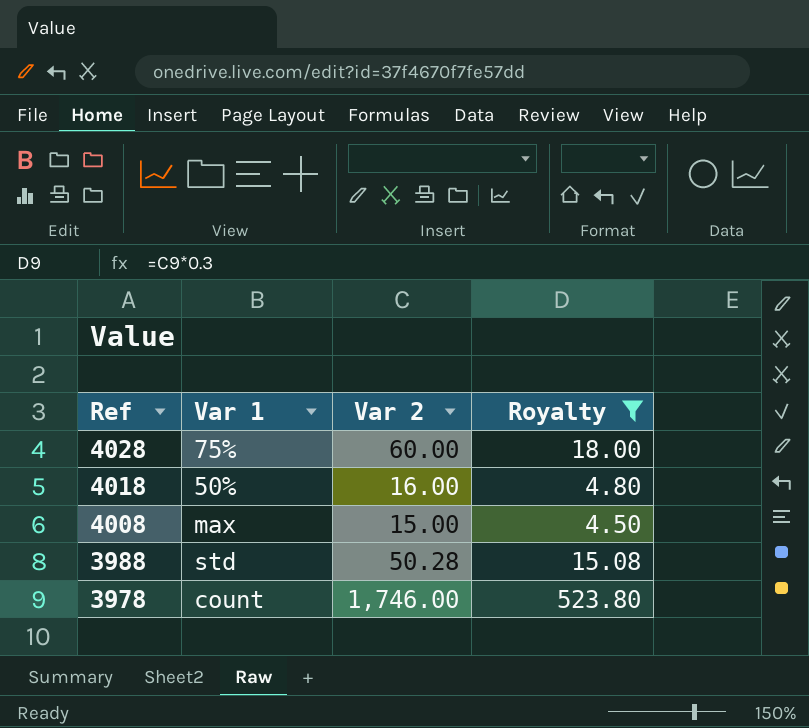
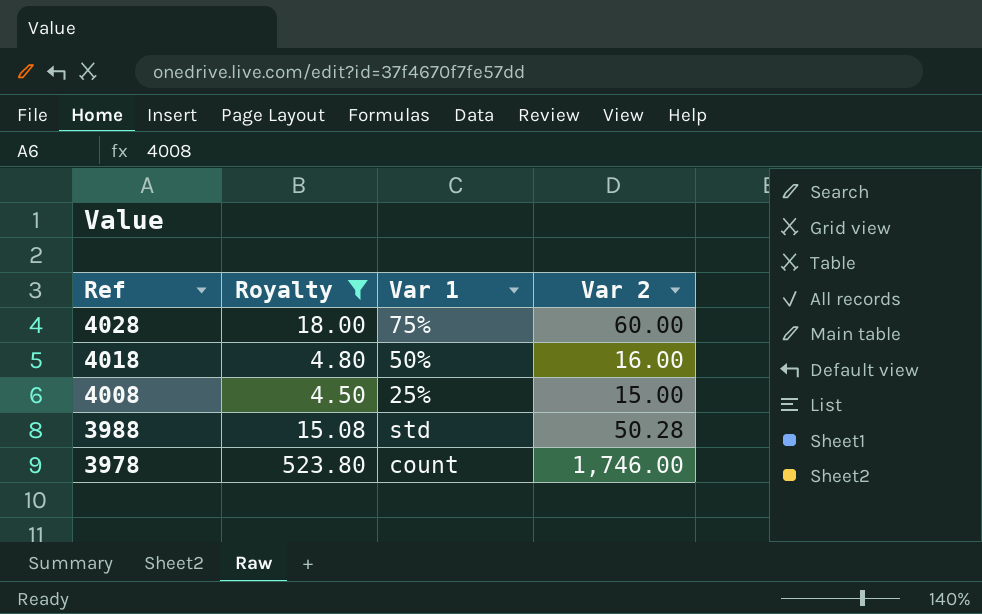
column Royalty | position: 4 -> 2
4008 | Var 1: max -> 25%

